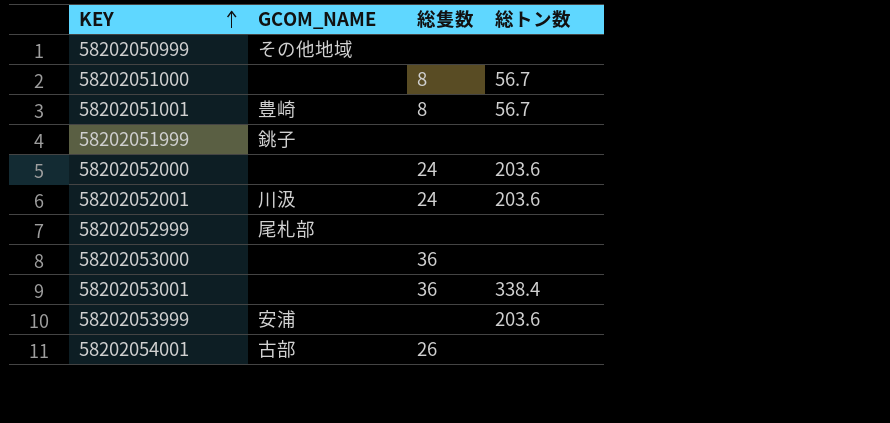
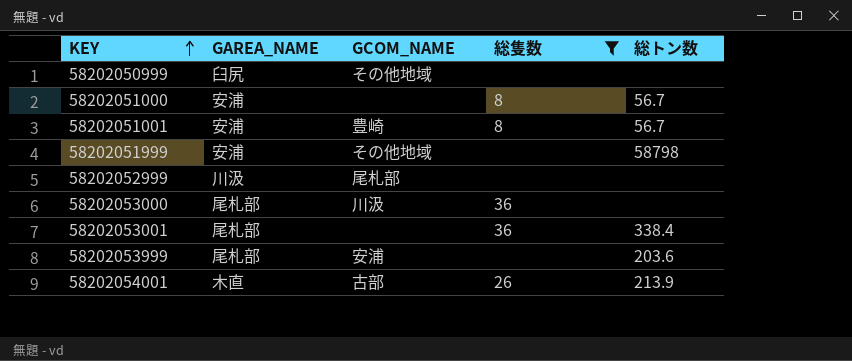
filter: none -> 総隻数 != 24
column GAREA_NAME | position: none -> 2
58202051999 | GCOM_NAME: 銚子 -> その他地域
58202051999 | 総トン数: none -> 58798
58202053000 | GCOM_NAME: none -> 川汲
58202054001 | 総トン数: none -> 213.9

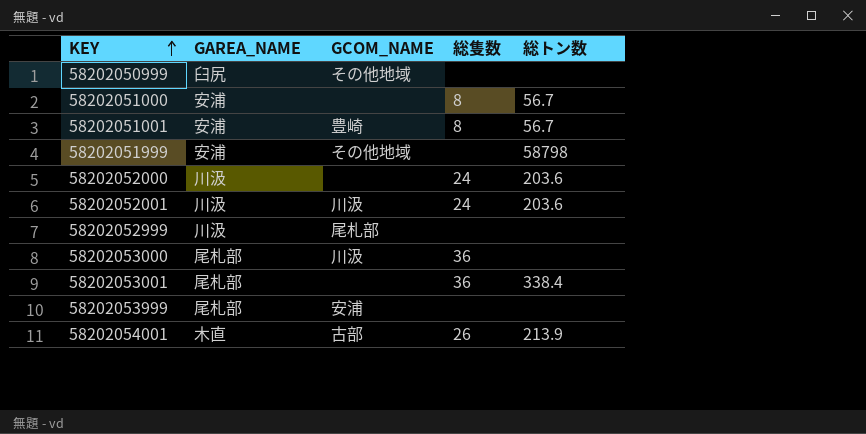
filter: 総隻数 != 24 -> none
58202053999 | 総トン数: 203.6 -> none

